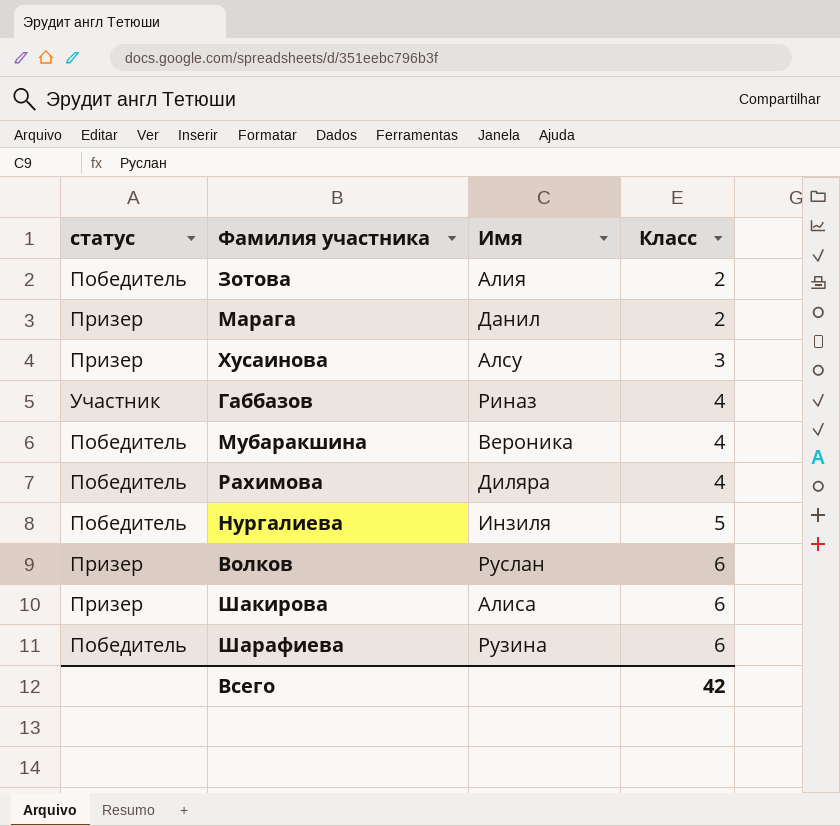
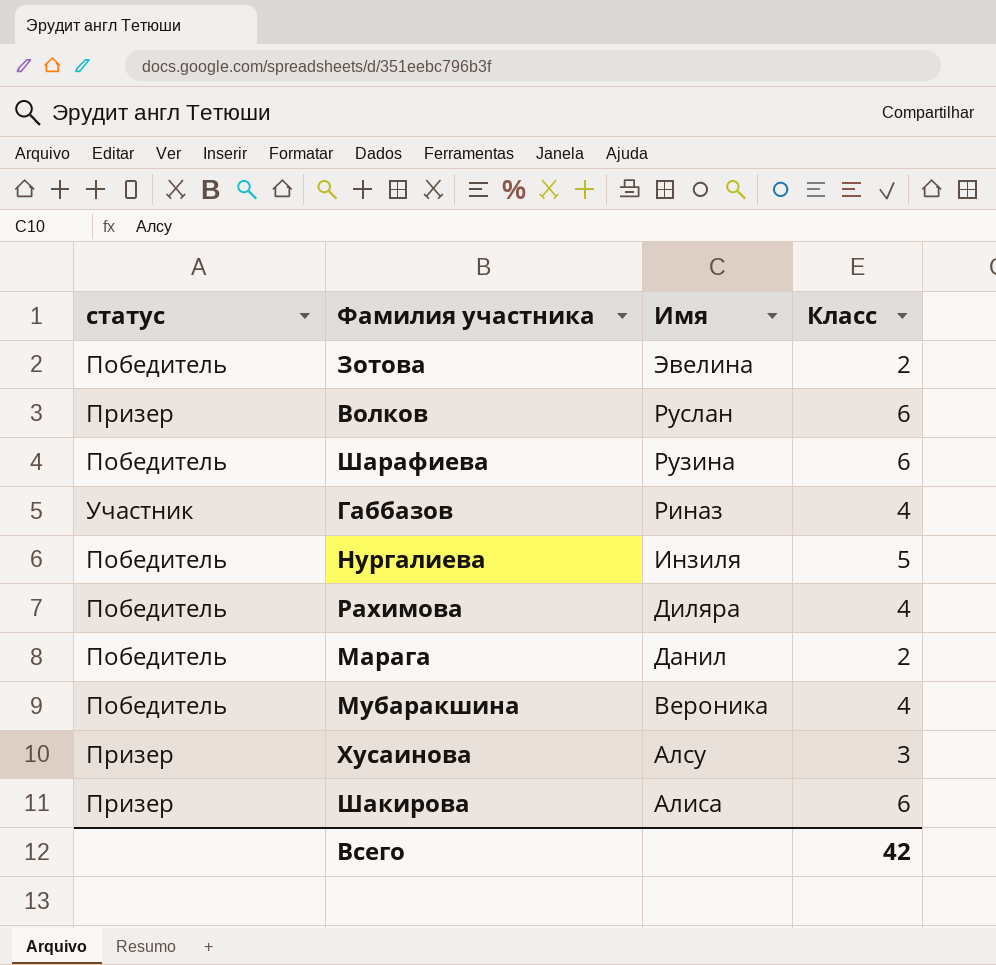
row order: Класс ascending -> Имя descending
Зотова | Имя: Алия -> Эвелина
Марага | статус: Призер -> Победитель

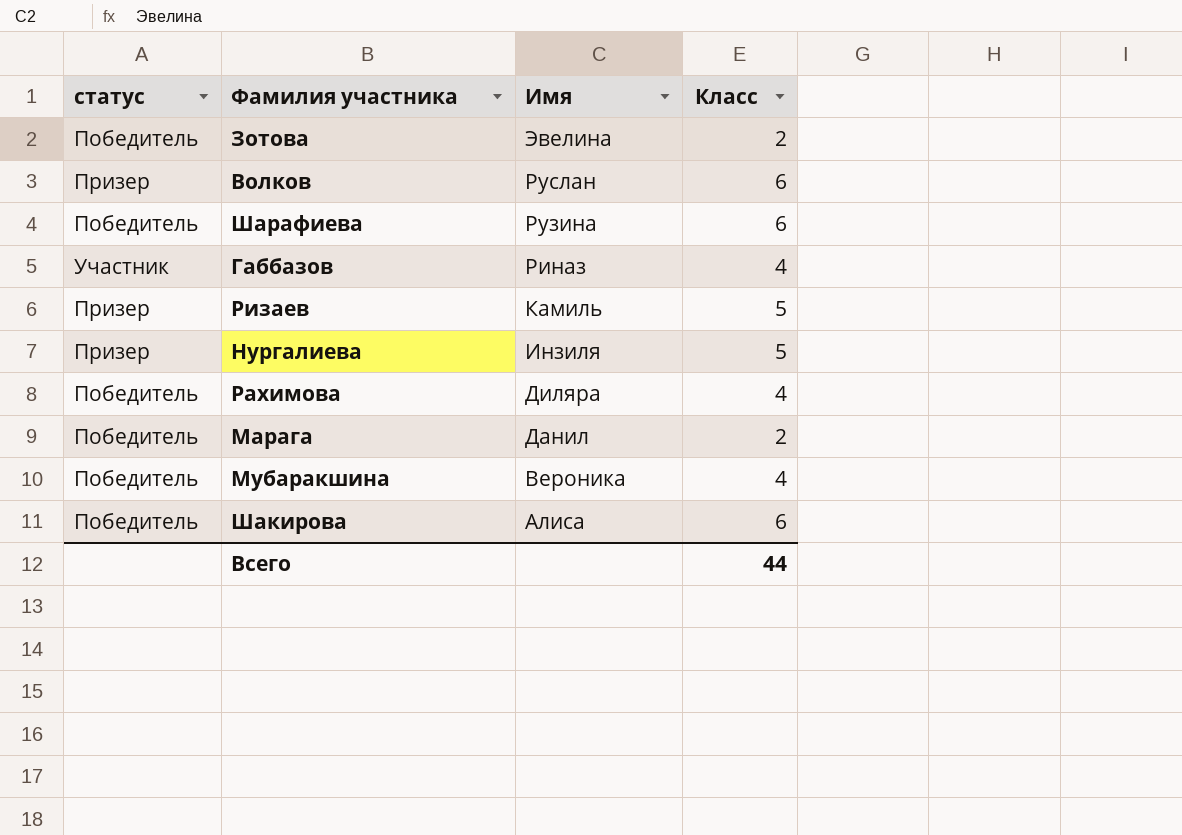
row Хусаинова: Призер | Алсу | 3 -> none
row Ризаев: none -> Призер | Камиль | 5
Нургалиева | статус: Победитель -> Призер
Шакирова | статус: Призер -> Победитель
Всего | Класс: 42 -> 44

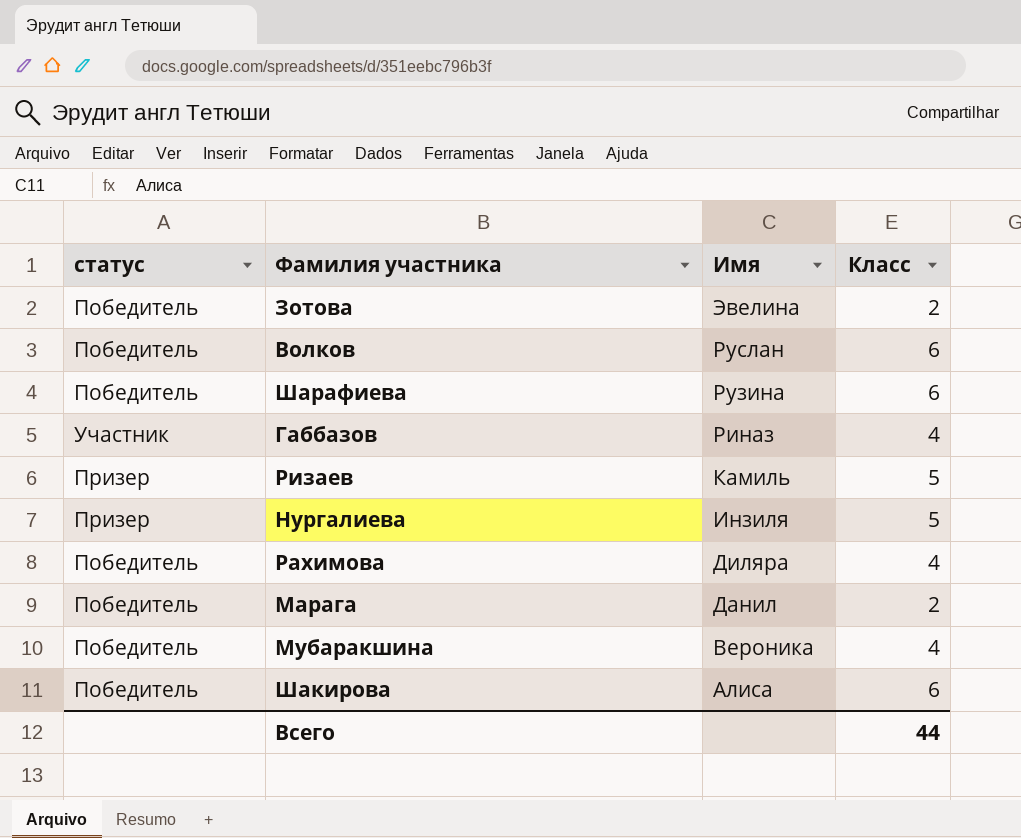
Волков | статус: Призер -> Победитель

